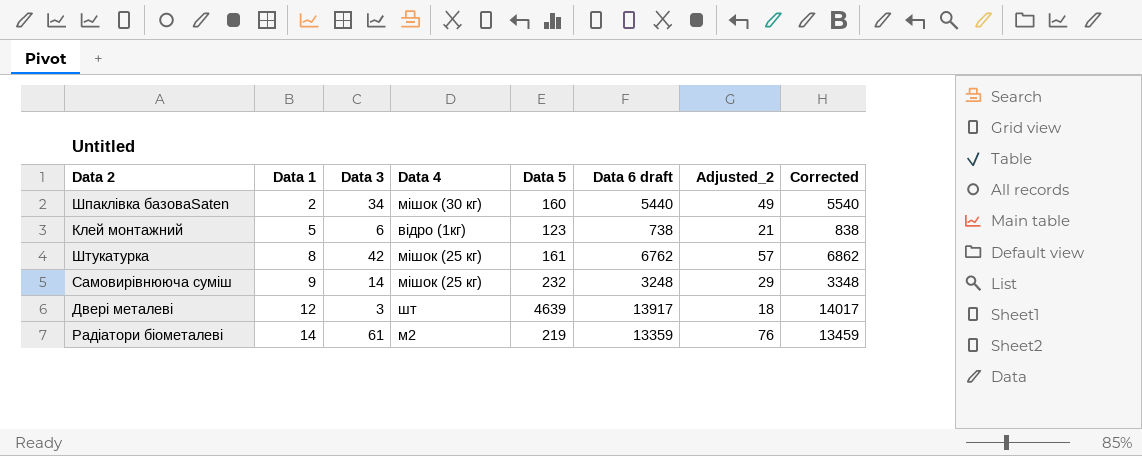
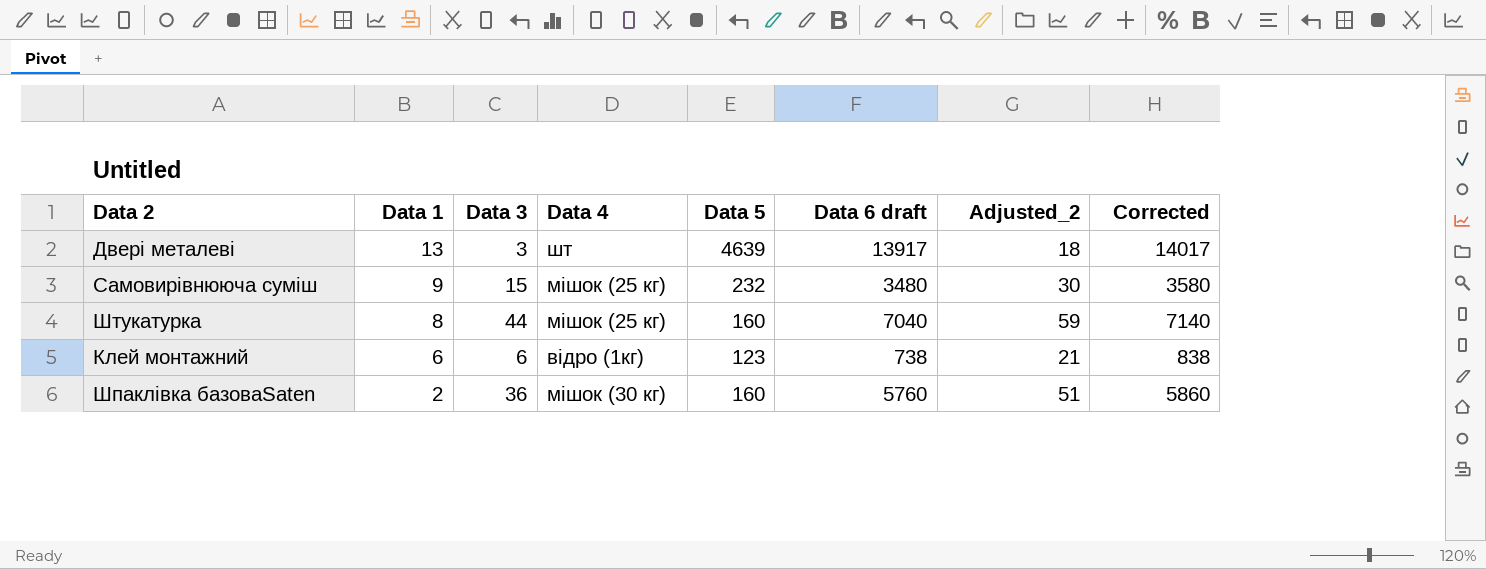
row order: Data 1 ascending -> Data 1 descending
row Радіатори біометалеві: 14 | 61 | м2 | 219 | 13359 | 76 | 13459 -> none
Двері металеві | Data 1: 12 -> 13
Самовирівнююча суміш | Data 3: 14 -> 15
Самовирівнююча суміш | Data 6 draft: 3248 -> 3480
Самовирівнююча суміш | Adjusted_2: 29 -> 30
Самовирівнююча суміш | Corrected: 3348 -> 3580
Штукатурка | Data 3: 42 -> 44
Штукатурка | Data 5: 161 -> 160
Штукатурка | Data 6 draft: 6762 -> 7040
Штукатурка | Adjusted_2: 57 -> 59
Штукатурка | Corrected: 6862 -> 7140
Клей монтажний | Data 1: 5 -> 6
Шпаклівка базоваSaten | Data 3: 34 -> 36
Шпаклівка базоваSaten | Data 6 draft: 5440 -> 5760
Шпаклівка базоваSaten | Adjusted_2: 49 -> 51
Шпаклівка базоваSaten | Corrected: 5540 -> 5860

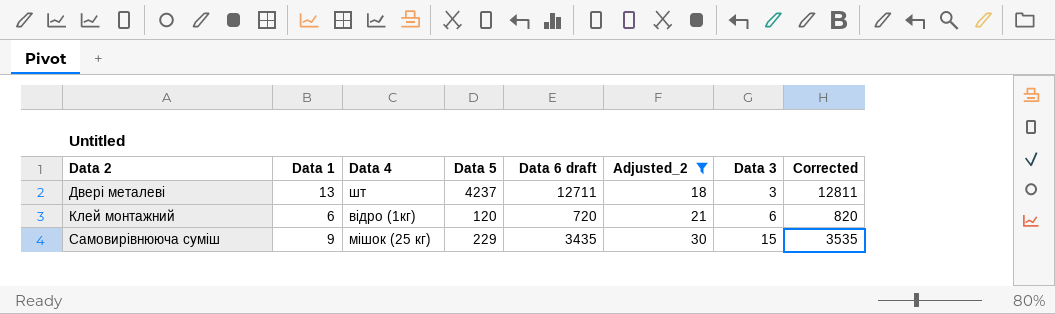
filter: none -> Adjusted_2 <= 30
row order: Data 1 descending -> Data 2 ascending
column Data 3 | position: 3 -> 7
Двері металеві | Data 5: 4639 -> 4237
Двері металеві | Data 6 draft: 13917 -> 12711
Двері металеві | Corrected: 14017 -> 12811
Клей монтажний | Data 5: 123 -> 120
Клей монтажний | Data 6 draft: 738 -> 720
Клей монтажний | Corrected: 838 -> 820
Самовирівнююча суміш | Data 5: 232 -> 229
Самовирівнююча суміш | Data 6 draft: 3480 -> 3435
Самовирівнююча суміш | Corrected: 3580 -> 3535

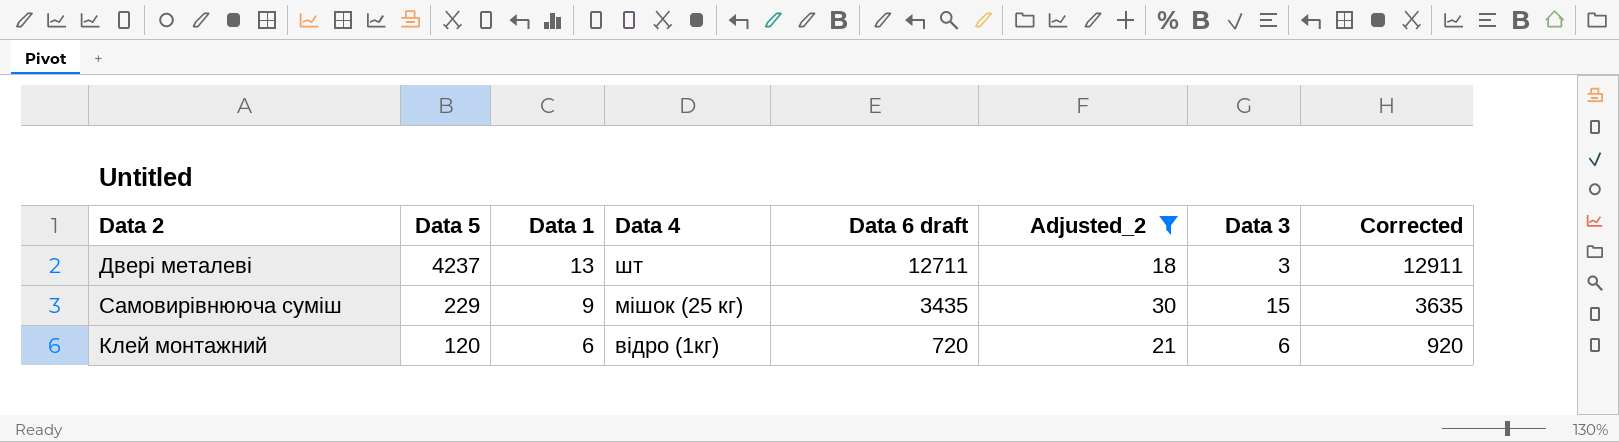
row order: Data 2 ascending -> Data 5 descending
column Data 5 | position: 4 -> 2
column Corrected | formula: [Data 6 draft] + 100 -> [Data 6 draft] + 200

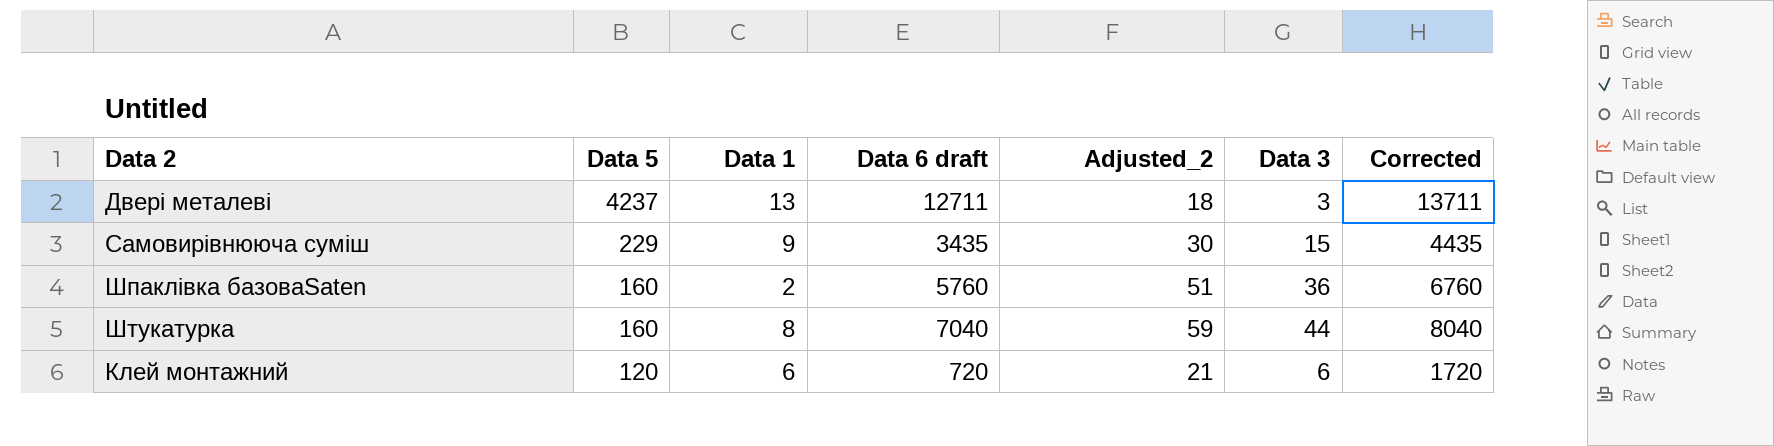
filter: Adjusted_2 <= 30 -> none
column Data 4 | position: 4 -> none
column Corrected | formula: [Data 6 draft] + 200 -> [Data 6 draft] + 1000

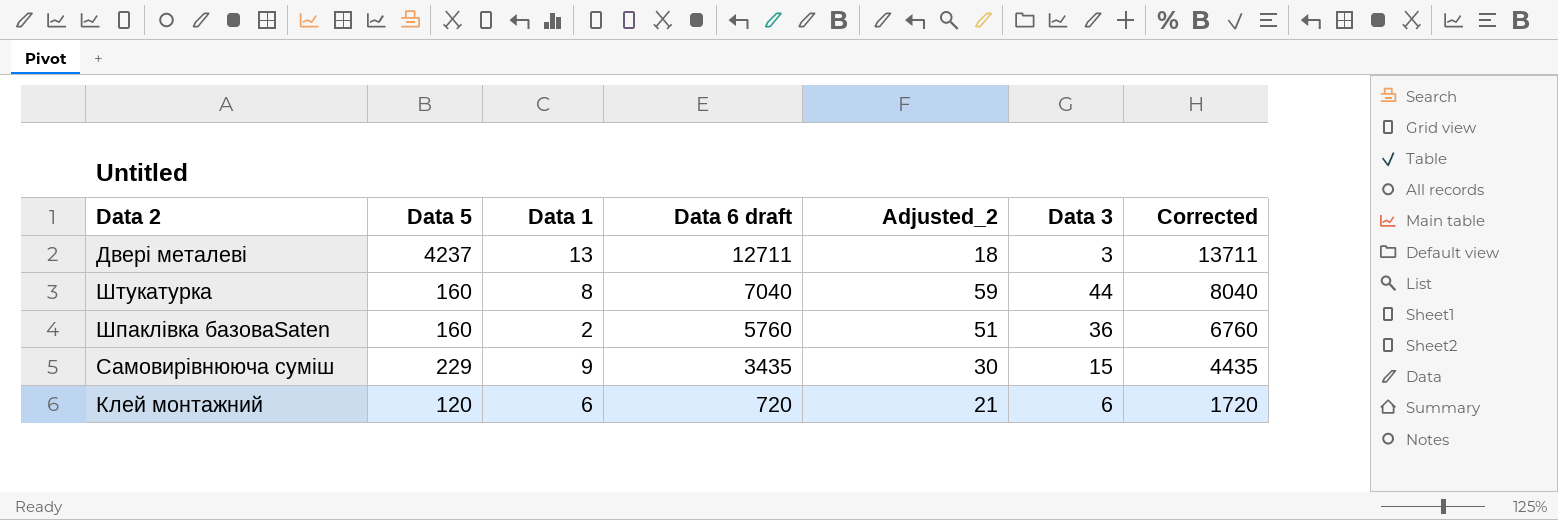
row order: Data 5 descending -> Data 6 draft descending

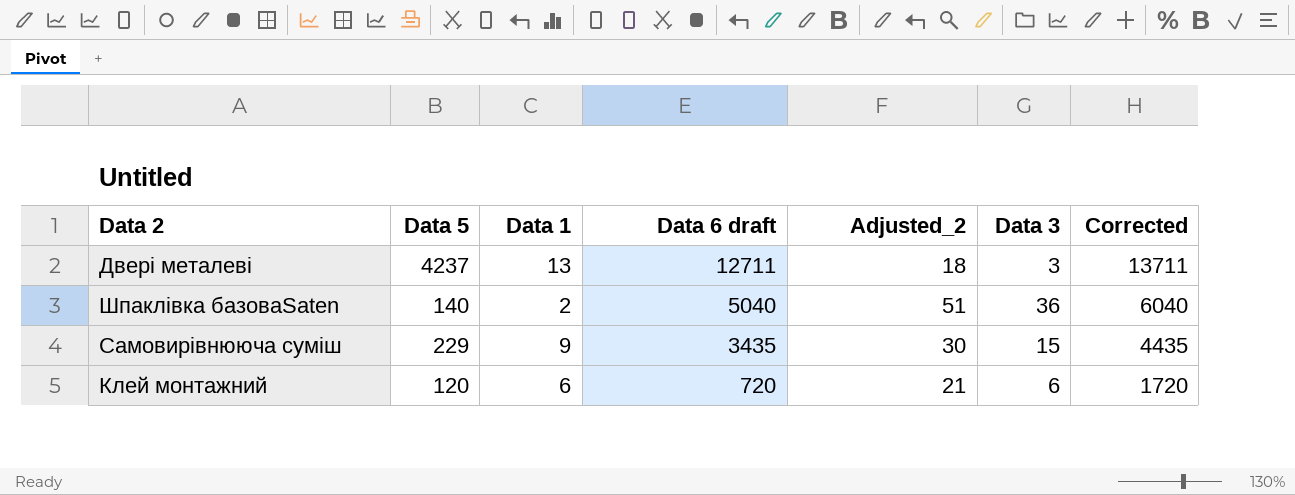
row Штукатурка: 160 | 8 | 7040 | 59 | 44 | 8040 -> none
Шпаклівка базоваSaten | Data 5: 160 -> 140
Шпаклівка базоваSaten | Data 6 draft: 5760 -> 5040
Шпаклівка базоваSaten | Corrected: 6760 -> 6040

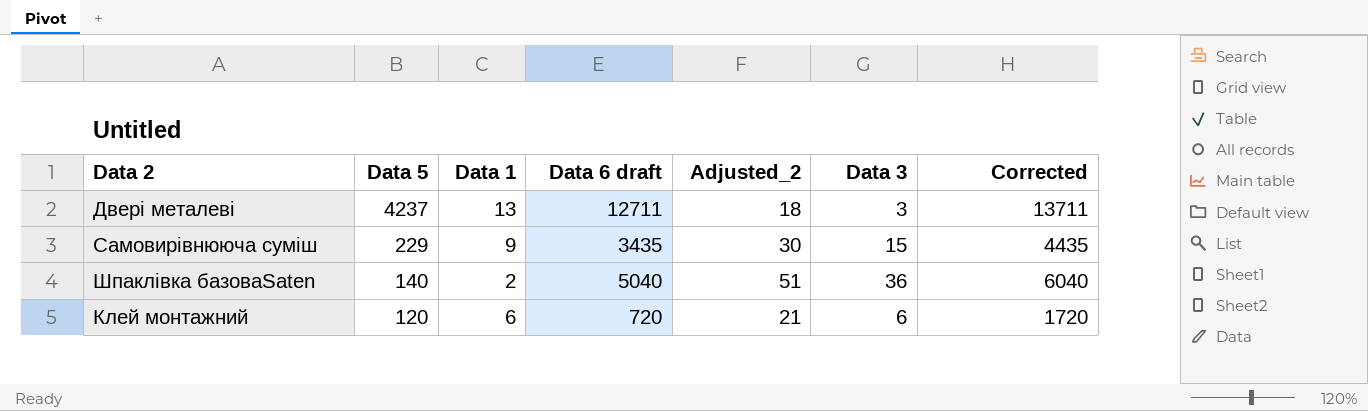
row order: Data 6 draft descending -> Data 5 descending

